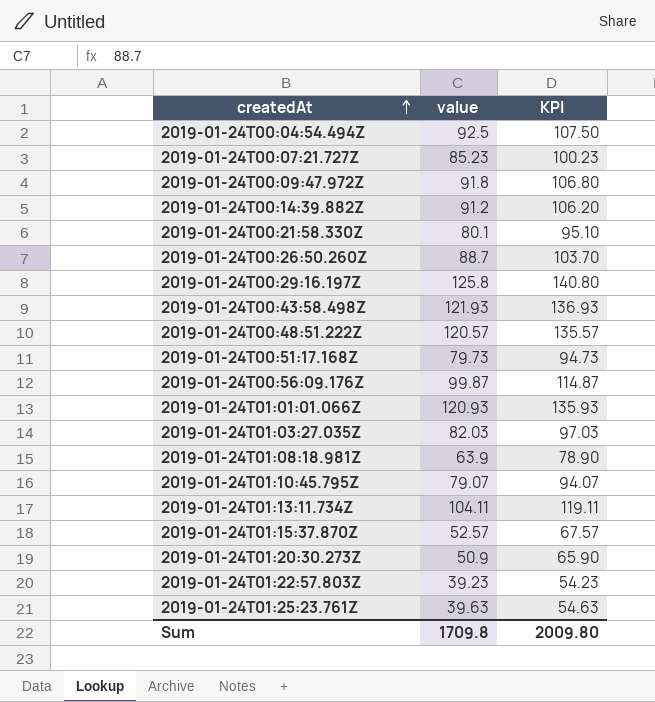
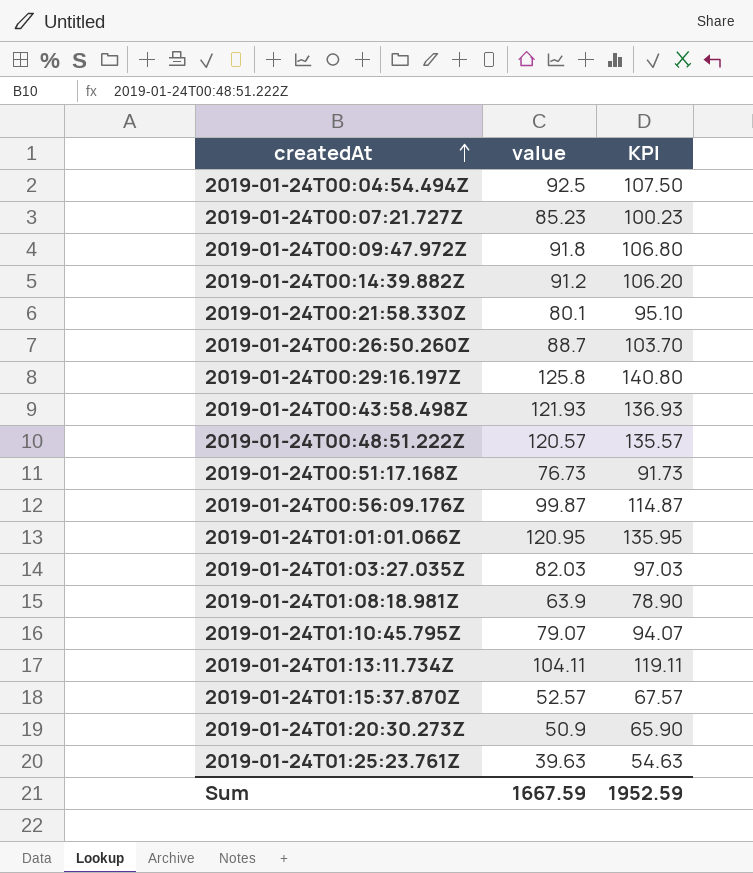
row 2019-01-24T01:22:57.803Z: 39.23 | 54.23 -> none
2019-01-24T00:51:17.168Z | value: 79.73 -> 76.73
2019-01-24T00:51:17.168Z | KPI: 94.73 -> 91.73
2019-01-24T01:01:01.066Z | value: 120.93 -> 120.95
2019-01-24T01:01:01.066Z | KPI: 135.93 -> 135.95
Sum | value: 1709.8 -> 1667.59
Sum | KPI: 2009.80 -> 1952.59

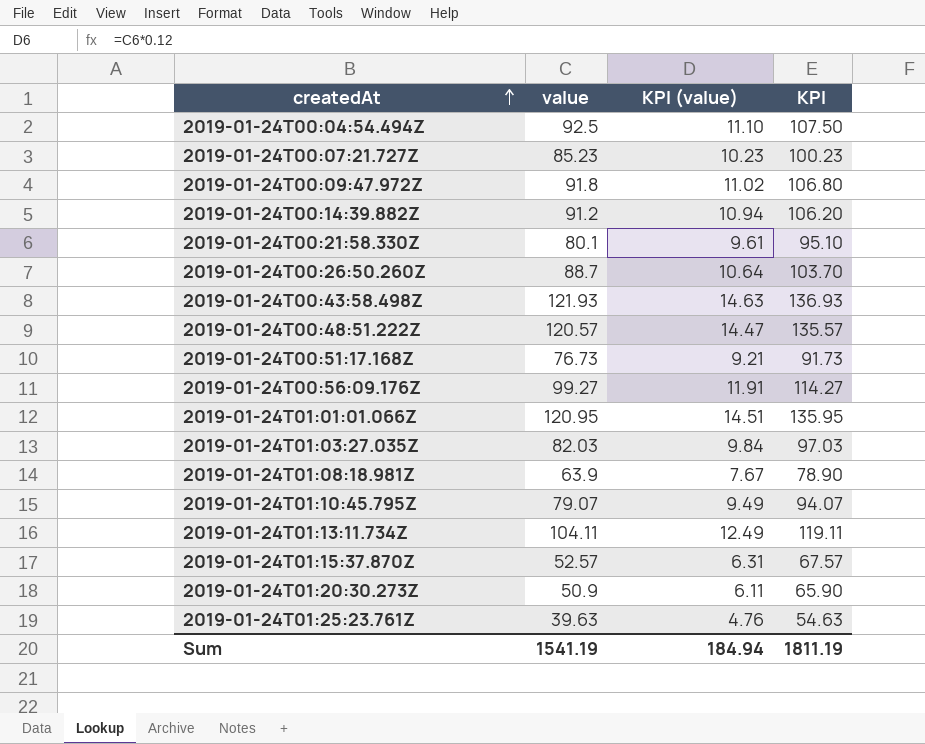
column KPI (value) | formula: none -> [value] * 0.12
row 2019-01-24T00:29:16.197Z: 125.8 | 140.80 -> none
2019-01-24T00:56:09.176Z | value: 99.87 -> 99.27
2019-01-24T00:56:09.176Z | KPI: 114.87 -> 114.27
Sum | value: 1667.59 -> 1541.19
Sum | KPI: 1952.59 -> 1811.19

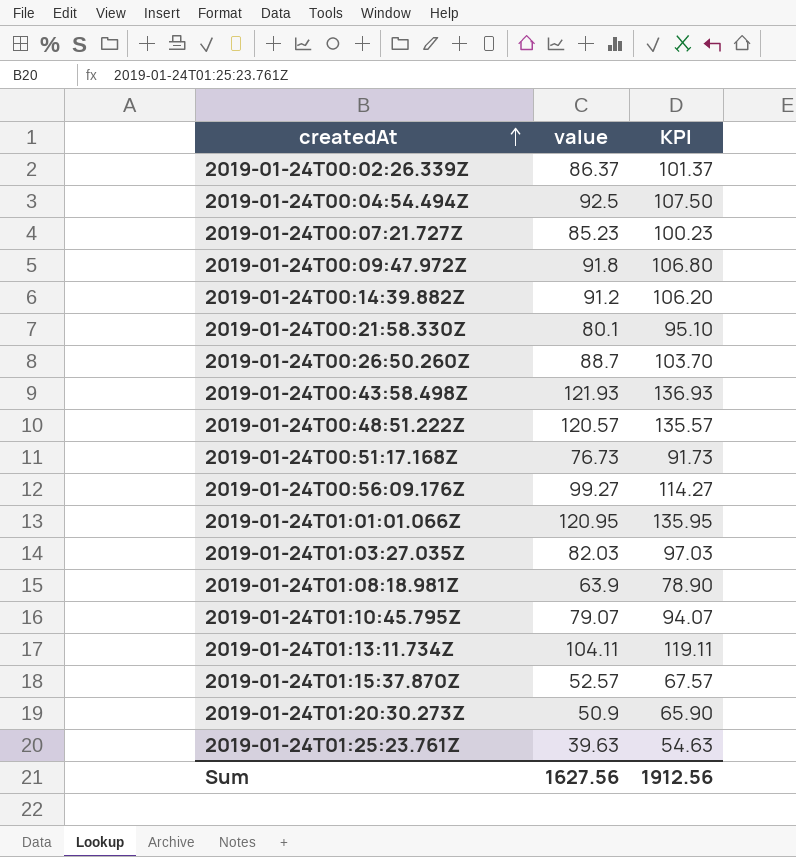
column KPI (value) | formula: [value] * 0.12 -> none
row 2019-01-24T00:02:26.339Z: none -> 86.37 | 101.37
Sum | value: 1541.19 -> 1627.56
Sum | KPI: 1811.19 -> 1912.56

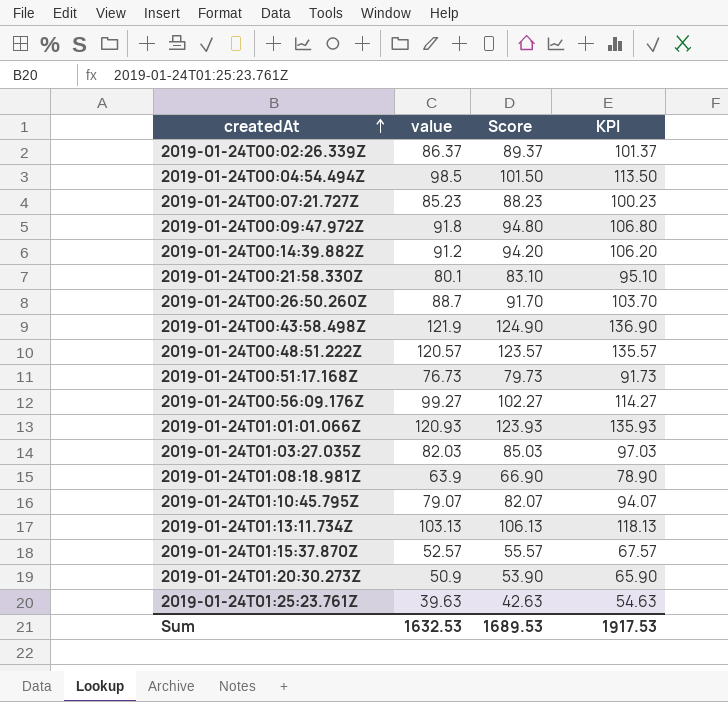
column Score | formula: none -> [value] + 3
2019-01-24T00:04:54.494Z | value: 92.5 -> 98.5
2019-01-24T00:04:54.494Z | KPI: 107.50 -> 113.50
2019-01-24T00:43:58.498Z | value: 121.93 -> 121.9
2019-01-24T00:43:58.498Z | KPI: 136.93 -> 136.90
2019-01-24T01:01:01.066Z | value: 120.95 -> 120.93
2019-01-24T01:01:01.066Z | KPI: 135.95 -> 135.93
2019-01-24T01:13:11.734Z | value: 104.11 -> 103.13
2019-01-24T01:13:11.734Z | KPI: 119.11 -> 118.13
Sum | value: 1627.56 -> 1632.53
Sum | KPI: 1912.56 -> 1917.53

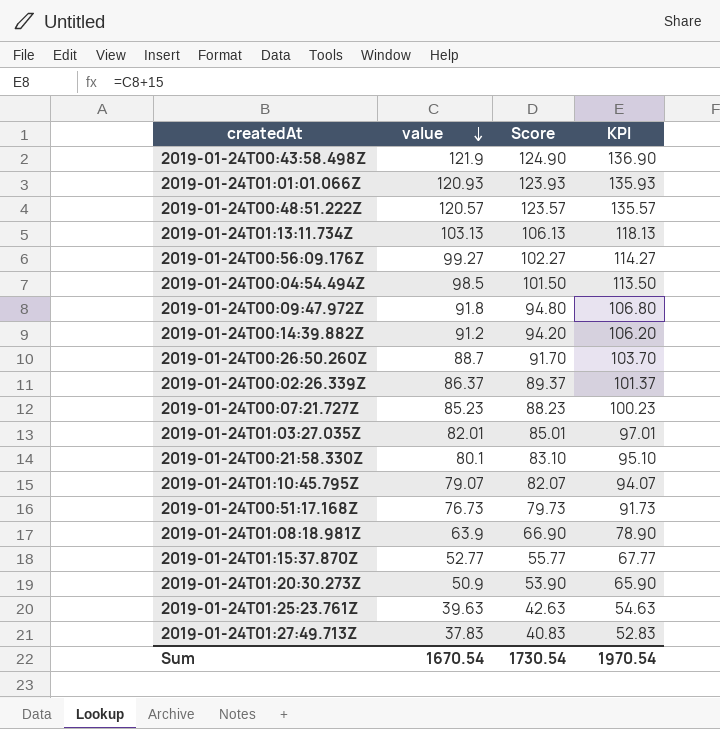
row order: createdAt ascending -> value descending
2019-01-24T01:03:27.035Z | value: 82.03 -> 82.01
2019-01-24T01:03:27.035Z | Score: 85.03 -> 85.01
2019-01-24T01:03:27.035Z | KPI: 97.03 -> 97.01
2019-01-24T01:15:37.870Z | value: 52.57 -> 52.77
2019-01-24T01:15:37.870Z | Score: 55.57 -> 55.77
2019-01-24T01:15:37.870Z | KPI: 67.57 -> 67.77
row 2019-01-24T01:27:49.713Z: none -> 37.83 | 40.83 | 52.83
Sum | value: 1632.53 -> 1670.54
Sum | Score: 1689.53 -> 1730.54
Sum | KPI: 1917.53 -> 1970.54

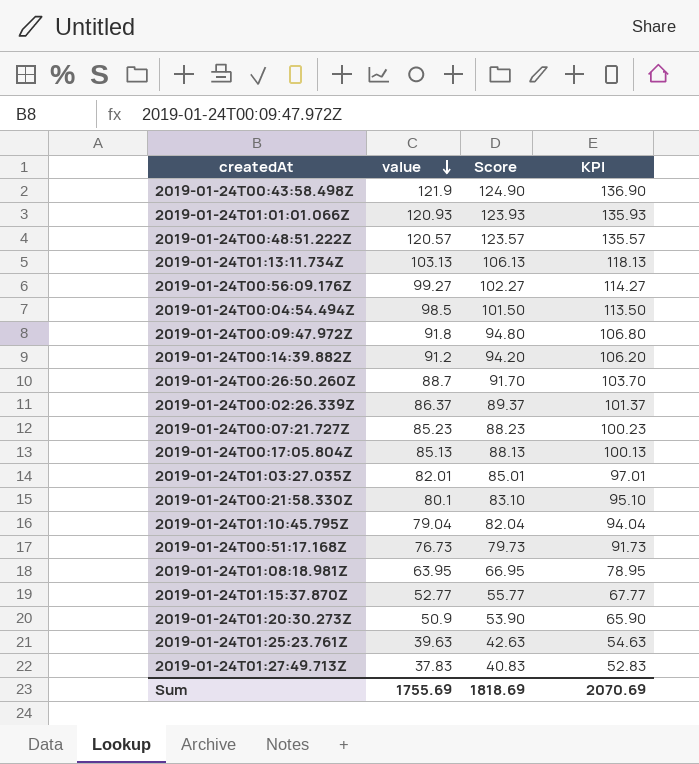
row 2019-01-24T00:17:05.804Z: none -> 85.13 | 88.13 | 100.13
2019-01-24T01:10:45.795Z | value: 79.07 -> 79.04
2019-01-24T01:10:45.795Z | Score: 82.07 -> 82.04
2019-01-24T01:10:45.795Z | KPI: 94.07 -> 94.04
2019-01-24T01:08:18.981Z | value: 63.9 -> 63.95
2019-01-24T01:08:18.981Z | Score: 66.90 -> 66.95
2019-01-24T01:08:18.981Z | KPI: 78.90 -> 78.95
Sum | value: 1670.54 -> 1755.69
Sum | Score: 1730.54 -> 1818.69
Sum | KPI: 1970.54 -> 2070.69

